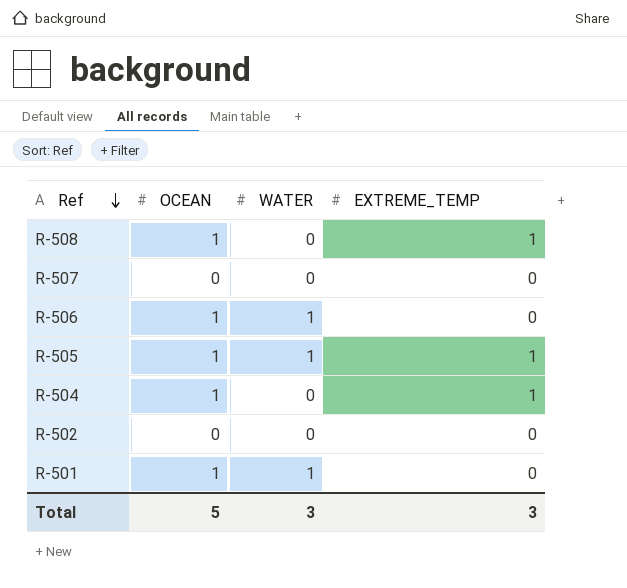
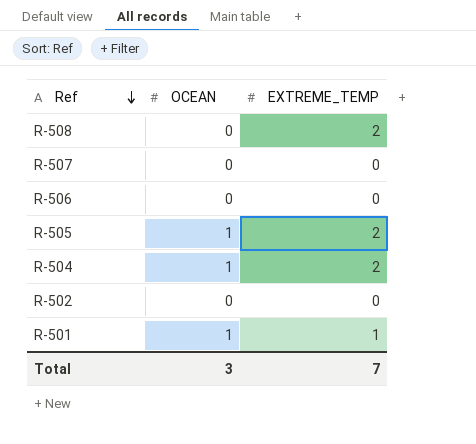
column WATER | position: 3 -> none
R-508 | OCEAN: 1 -> 0
R-508 | EXTREME_TEMP: 1 -> 2
R-506 | OCEAN: 1 -> 0
R-505 | EXTREME_TEMP: 1 -> 2
R-504 | EXTREME_TEMP: 1 -> 2
R-501 | EXTREME_TEMP: 0 -> 1
Total | OCEAN: 5 -> 3
Total | EXTREME_TEMP: 3 -> 7

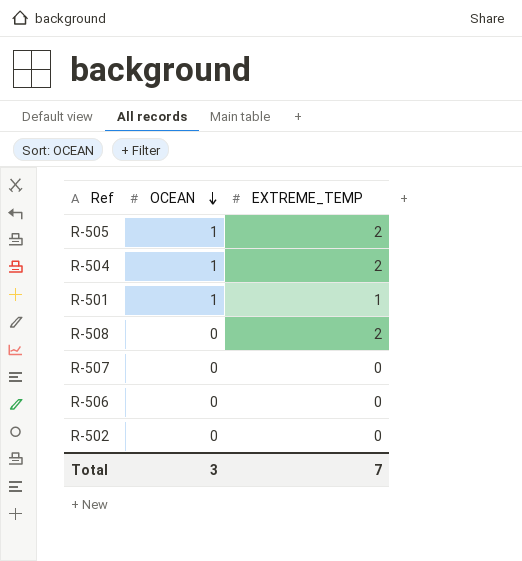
row order: Ref descending -> OCEAN descending

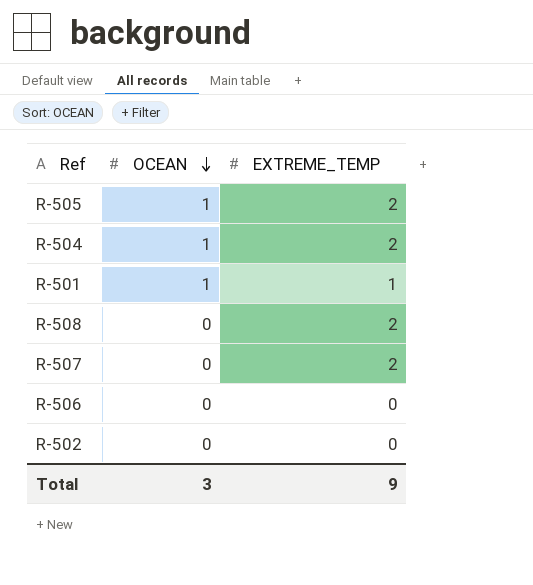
R-507 | EXTREME_TEMP: 0 -> 2
Total | EXTREME_TEMP: 7 -> 9

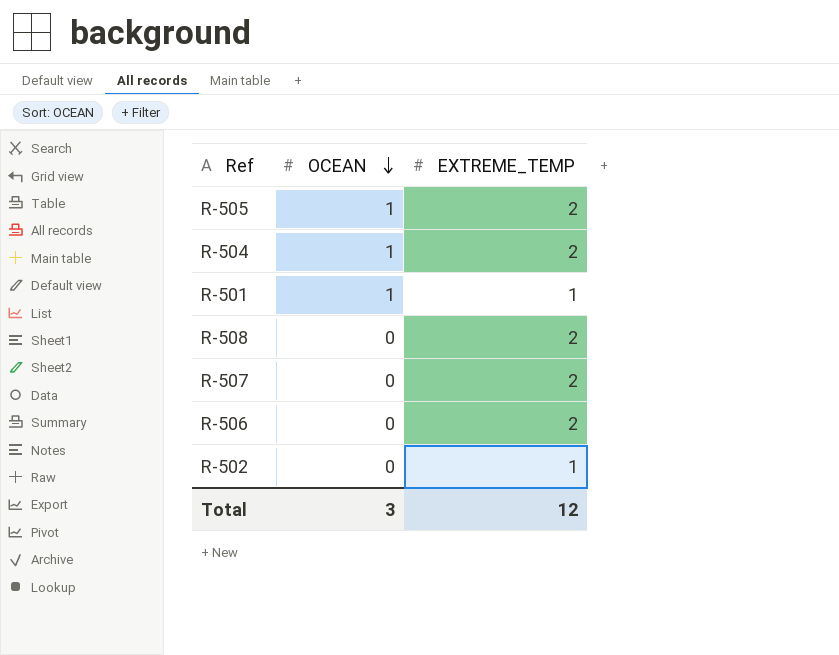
R-506 | EXTREME_TEMP: 0 -> 2
R-502 | EXTREME_TEMP: 0 -> 1
Total | EXTREME_TEMP: 9 -> 12

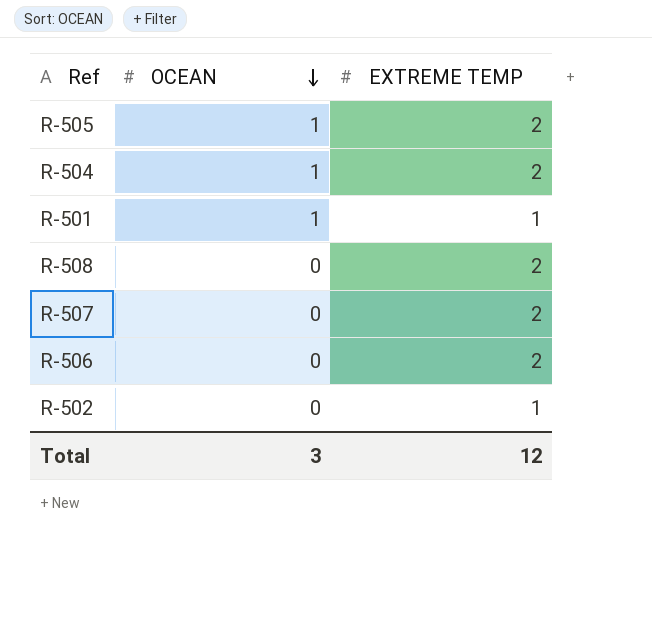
column name: EXTREME_TEMP -> EXTREME TEMP

